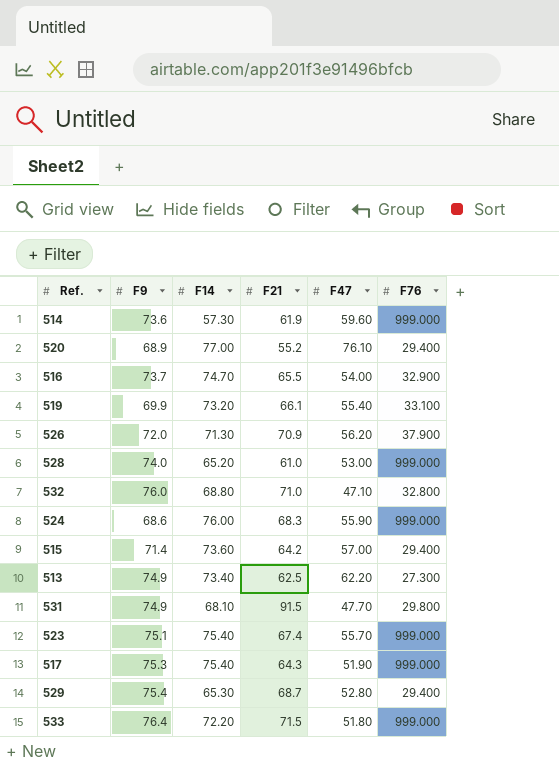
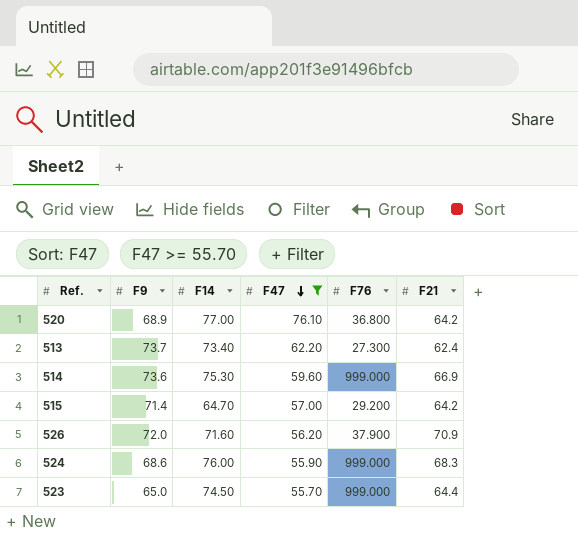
filter: none -> F47 >= 55.70
row order: none -> F47 descending
column F21 | position: 4 -> 6
520 | F76: 29.400 -> 36.800
520 | F21: 55.2 -> 64.2
513 | F9: 74.9 -> 73.7
513 | F21: 62.5 -> 62.4
514 | F14: 57.30 -> 75.30
514 | F21: 61.9 -> 66.9
515 | F14: 73.60 -> 64.70
515 | F76: 29.400 -> 29.200
526 | F14: 71.30 -> 71.60
523 | F9: 75.1 -> 65.0
523 | F14: 75.40 -> 74.50
523 | F21: 67.4 -> 64.4

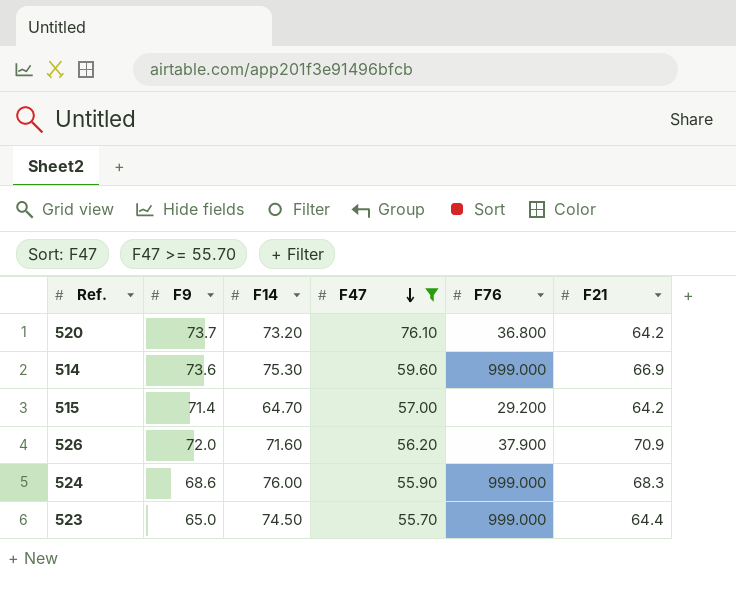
row 513: 73.7 | 73.40 | 62.20 | 27.300 | 62.4 -> none
520 | F9: 68.9 -> 73.7
520 | F14: 77.00 -> 73.20

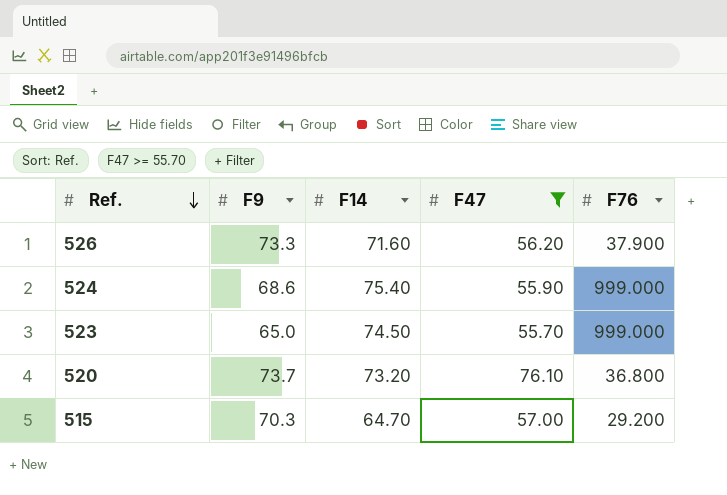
row order: F47 descending -> Ref. descending
column F21 | position: 6 -> none
row 514: 73.6 | 75.30 | 59.60 | 999.000 | 66.9 -> none
526 | F9: 72.0 -> 73.3
524 | F14: 76.00 -> 75.40
515 | F9: 71.4 -> 70.3

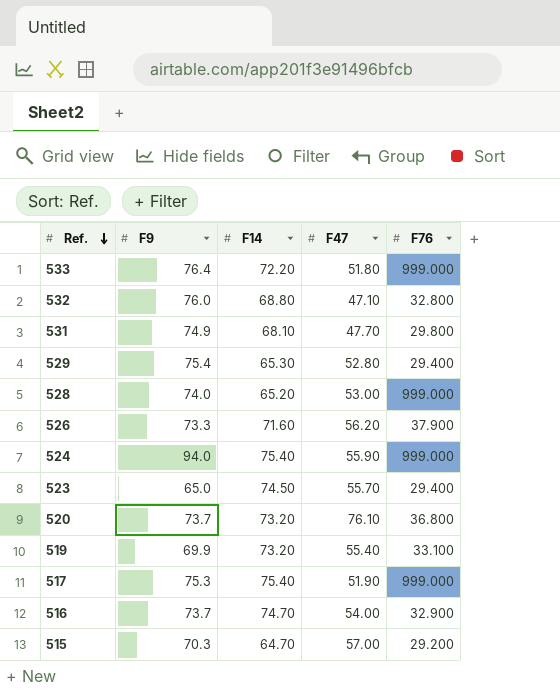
filter: F47 >= 55.70 -> none
524 | F9: 68.6 -> 94.0
523 | F76: 999.000 -> 29.400

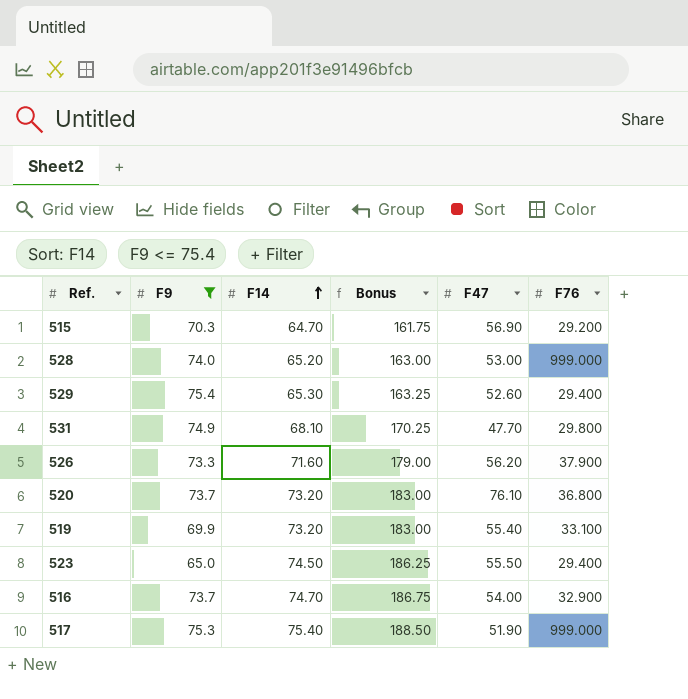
filter: none -> F9 <= 75.4
row order: Ref. descending -> F14 ascending
column Bonus | formula: none -> [F14] * 2.5
515 | F47: 57.00 -> 56.90
529 | F47: 52.80 -> 52.60
523 | F47: 55.70 -> 55.50

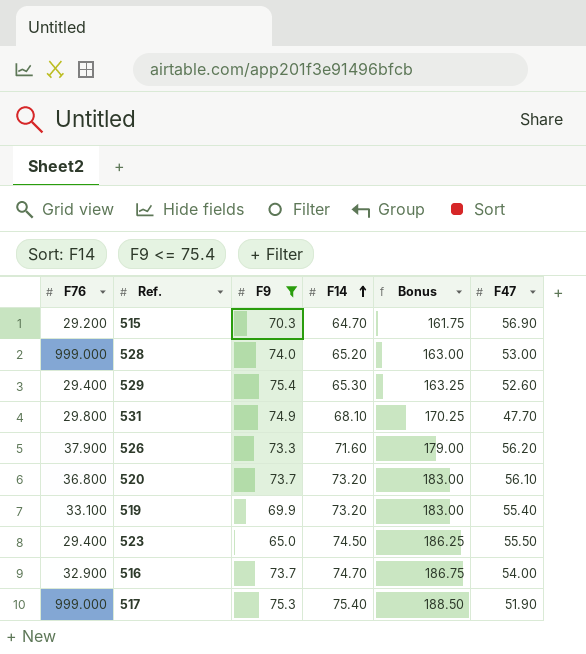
column F76 | position: 6 -> 1
520 | F47: 76.10 -> 56.10

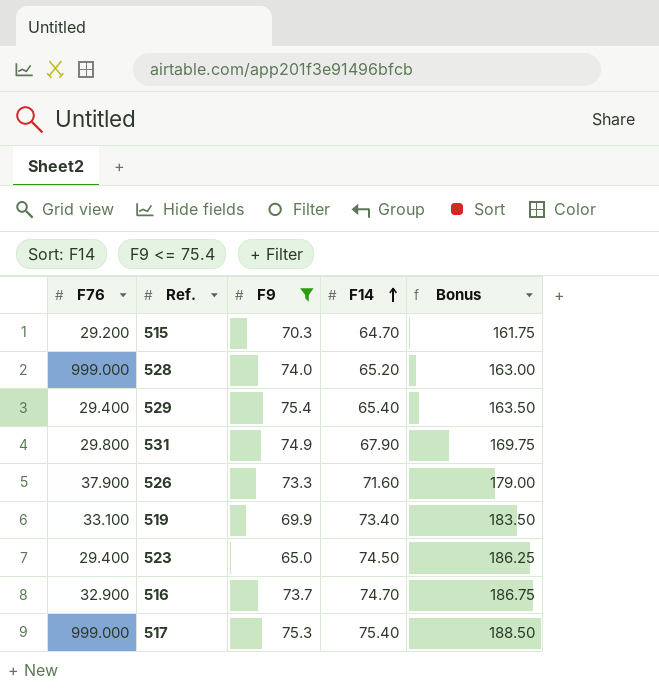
column F47 | position: 6 -> none
row 520: 36.800 | 73.7 | 73.20 | 183.00 | 56.10 -> none
529 | F14: 65.30 -> 65.40
529 | Bonus: 163.25 -> 163.50
531 | F14: 68.10 -> 67.90
531 | Bonus: 170.25 -> 169.75
519 | F14: 73.20 -> 73.40
519 | Bonus: 183.00 -> 183.50

